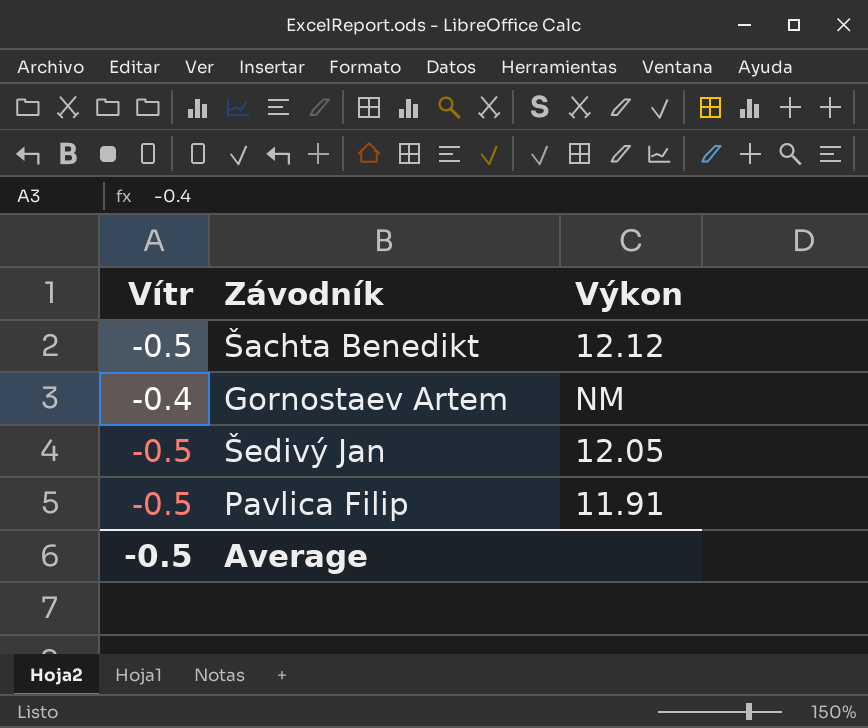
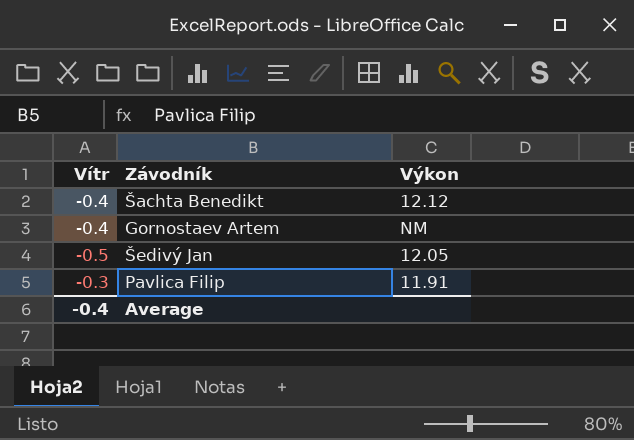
Šachta Benedikt | Vítr: -0.5 -> -0.4
Pavlica Filip | Vítr: -0.5 -> -0.3
Average | Vítr: -0.5 -> -0.4

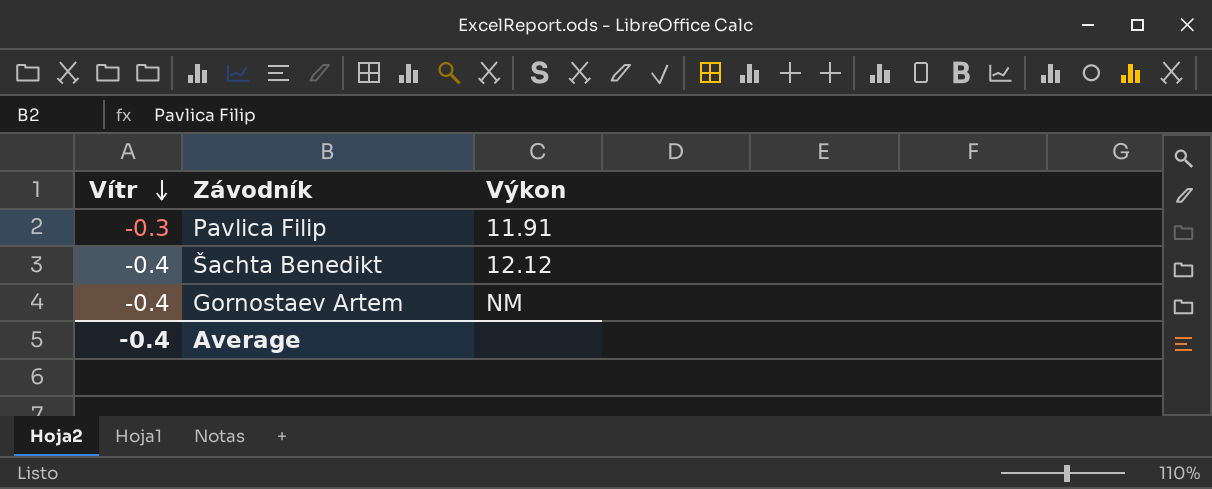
row order: none -> Vítr descending
row Šedivý Jan: -0.5 | 12.05 -> none

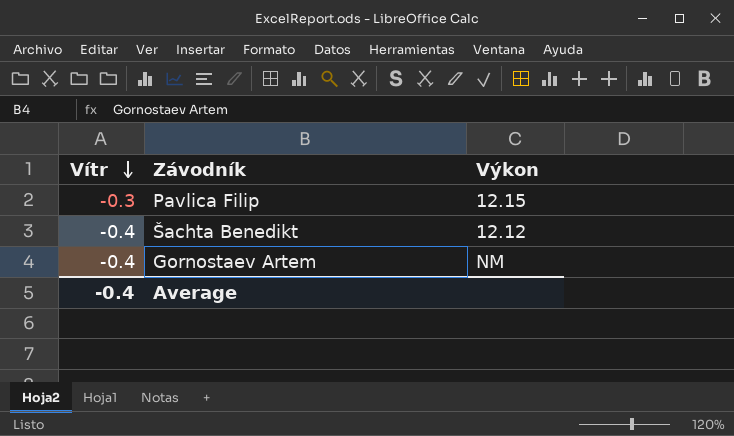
Pavlica Filip | Výkon: 11.91 -> 12.15

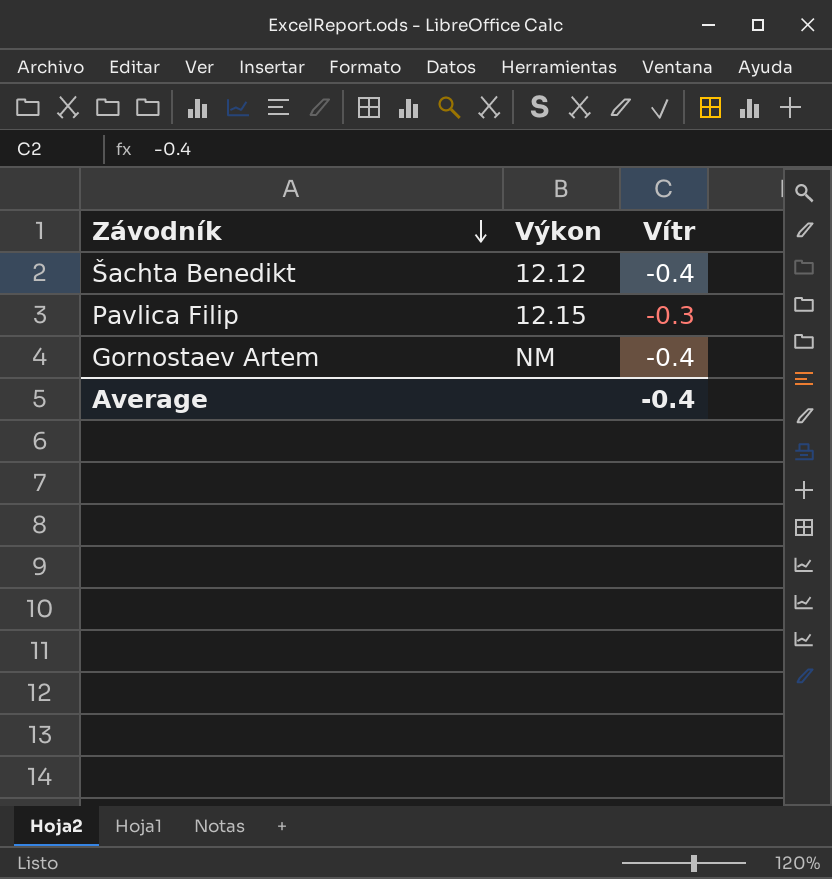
row order: Vítr descending -> Závodník descending
column Vítr | position: 1 -> 3

